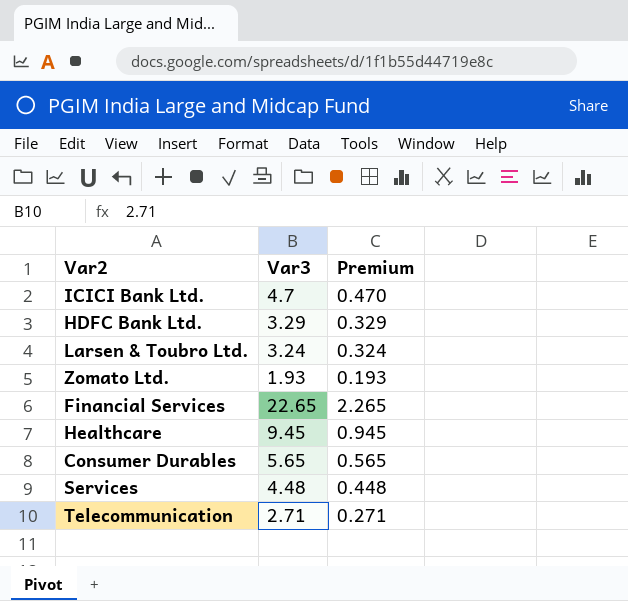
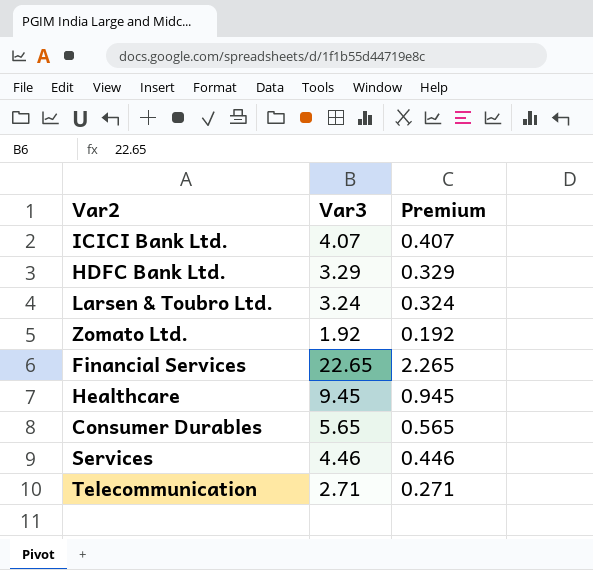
ICICI Bank Ltd. | Var3: 4.7 -> 4.07
ICICI Bank Ltd. | Premium: 0.470 -> 0.407
Zomato Ltd. | Var3: 1.93 -> 1.92
Zomato Ltd. | Premium: 0.193 -> 0.192
Services | Var3: 4.48 -> 4.46
Services | Premium: 0.448 -> 0.446

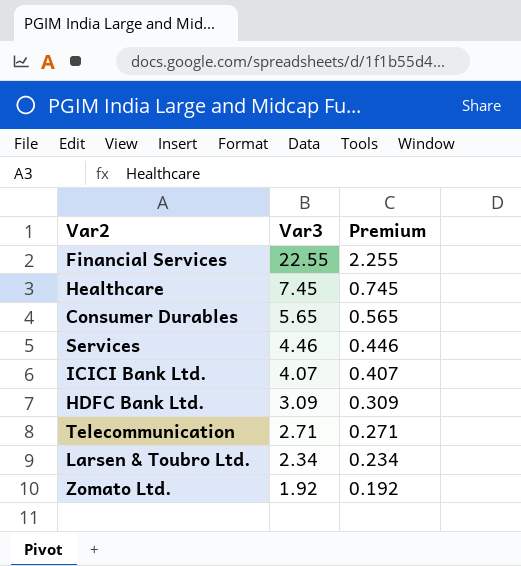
row order: none -> Var3 descending
Financial Services | Var3: 22.65 -> 22.55
Financial Services | Premium: 2.265 -> 2.255
Healthcare | Var3: 9.45 -> 7.45
Healthcare | Premium: 0.945 -> 0.745
HDFC Bank Ltd. | Var3: 3.29 -> 3.09
HDFC Bank Ltd. | Premium: 0.329 -> 0.309
Larsen & Toubro Ltd. | Var3: 3.24 -> 2.34
Larsen & Toubro Ltd. | Premium: 0.324 -> 0.234

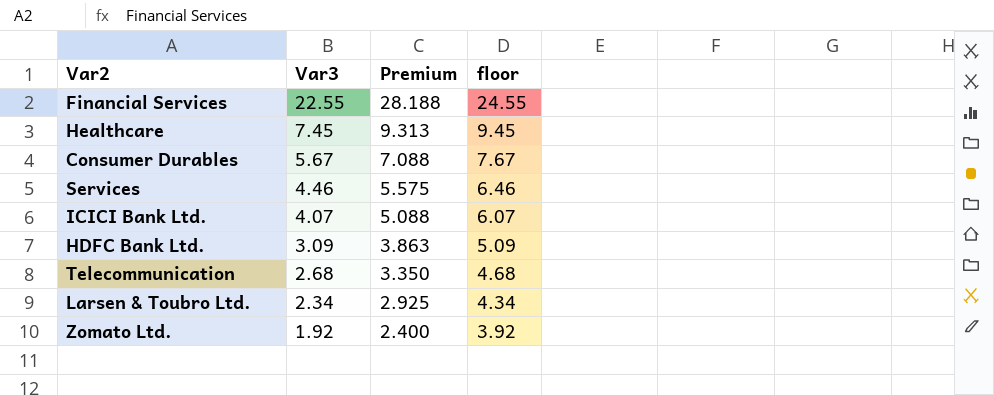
column Premium | formula: [Var3] * 0.1 -> [Var3] * 1.25
column floor | formula: none -> [Var3] + 2
Consumer Durables | Var3: 5.65 -> 5.67
Telecommunication | Var3: 2.71 -> 2.68

